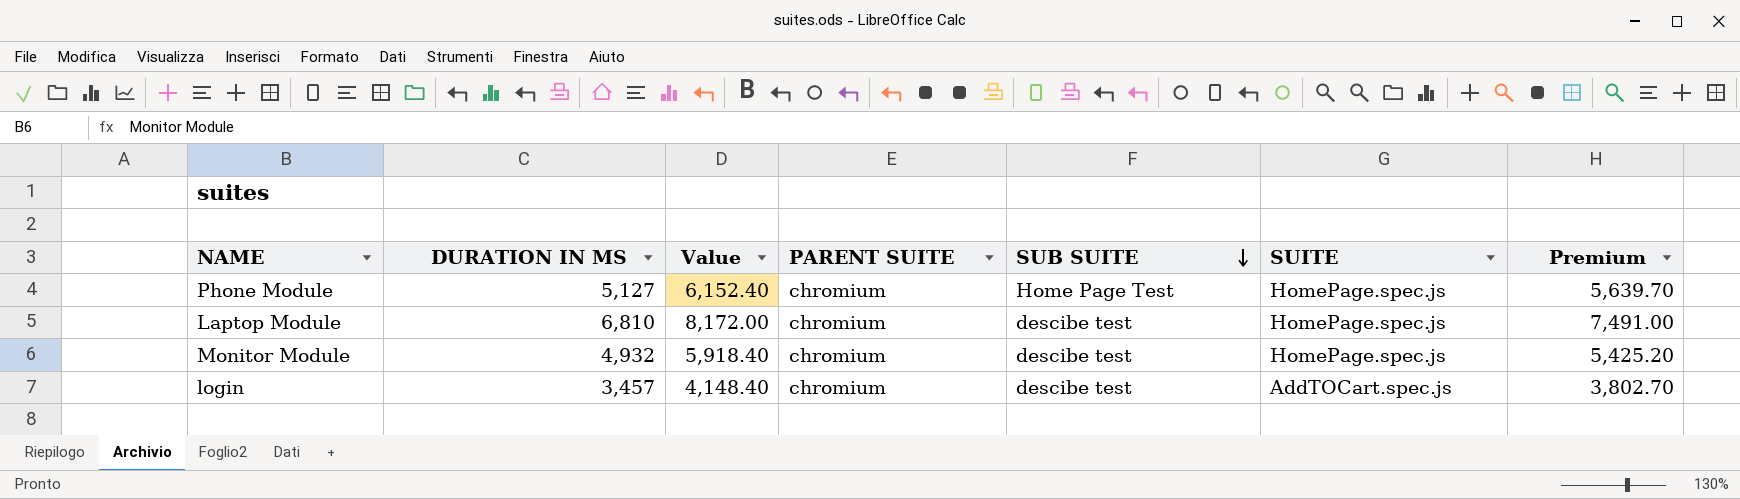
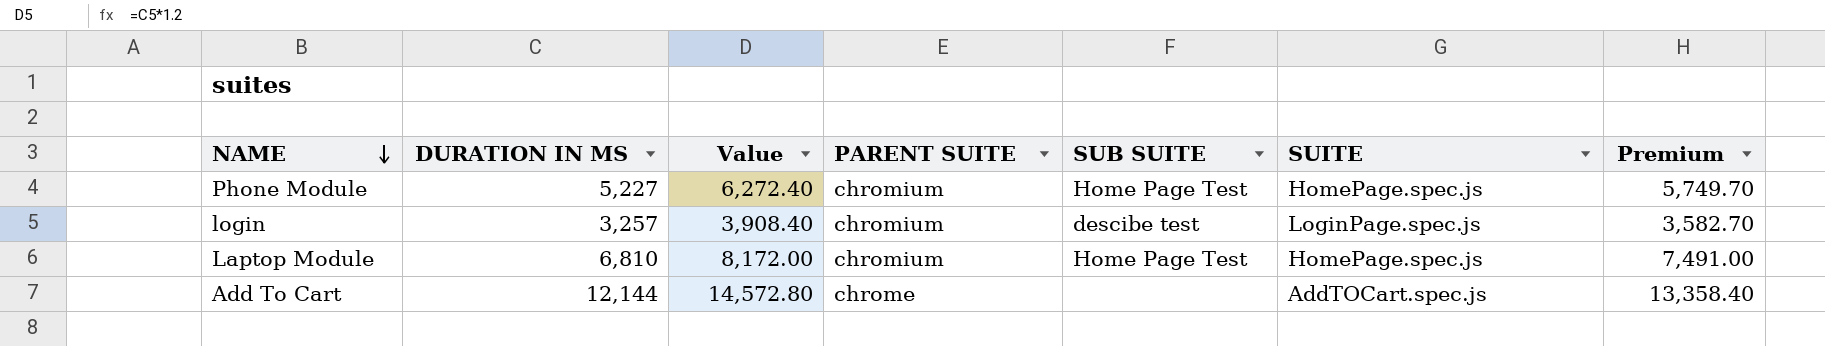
row order: SUB SUITE descending -> NAME descending
row Monitor Module: 4,932 | 5,918.40 | chromium | descibe test | HomePage.spec.js | 5,425.20 -> none
Phone Module | DURATION IN MS: 5,127 -> 5,227
Phone Module | Value: 6,152.40 -> 6,272.40
Phone Module | Premium: 5,639.70 -> 5,749.70
login | DURATION IN MS: 3,457 -> 3,257
login | Value: 4,148.40 -> 3,908.40
login | SUITE: AddTOCart.spec.js -> LoginPage.spec.js
login | Premium: 3,802.70 -> 3,582.70
Laptop Module | SUB SUITE: descibe test -> Home Page Test
row Add To Cart: none -> 12,144 | 14,572.80 | chrome | none | AddTOCart.spec.js | 13,358.40

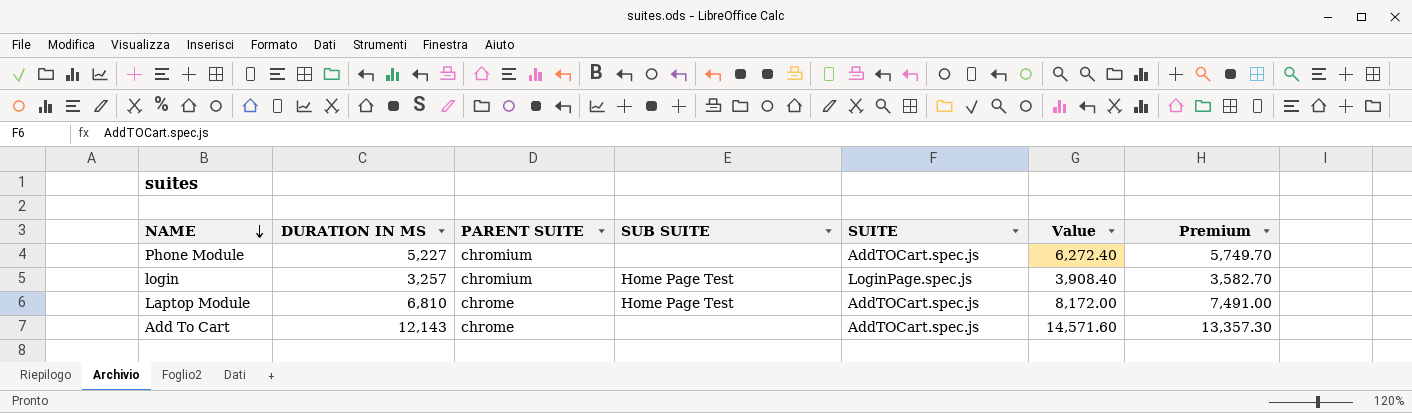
column Value | position: 3 -> 6
Phone Module | SUB SUITE: Home Page Test -> none
Phone Module | SUITE: HomePage.spec.js -> AddTOCart.spec.js
login | SUB SUITE: descibe test -> Home Page Test
Laptop Module | PARENT SUITE: chromium -> chrome
Laptop Module | SUITE: HomePage.spec.js -> AddTOCart.spec.js
Add To Cart | DURATION IN MS: 12,144 -> 12,143
Add To Cart | Value: 14,572.80 -> 14,571.60
Add To Cart | Premium: 13,358.40 -> 13,357.30

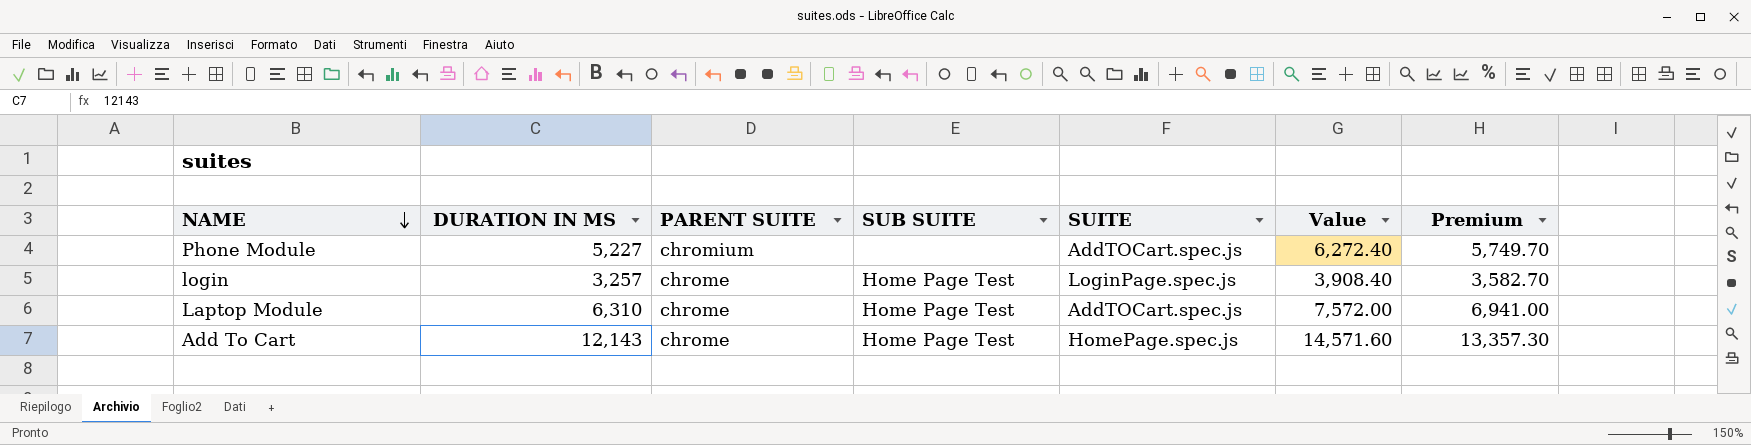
login | PARENT SUITE: chromium -> chrome
Laptop Module | DURATION IN MS: 6,810 -> 6,310
Laptop Module | Value: 8,172.00 -> 7,572.00
Laptop Module | Premium: 7,491.00 -> 6,941.00
Add To Cart | SUB SUITE: none -> Home Page Test
Add To Cart | SUITE: AddTOCart.spec.js -> HomePage.spec.js

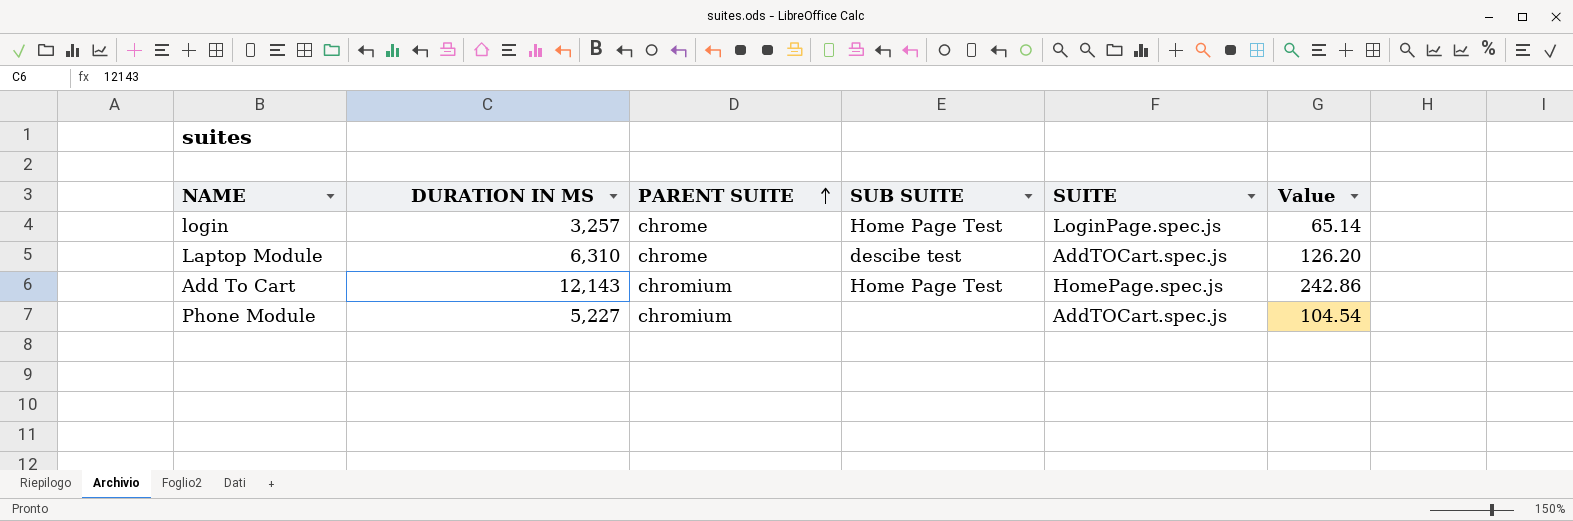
row order: NAME descending -> PARENT SUITE ascending
column Premium | formula: [DURATION IN MS] * 1.1 -> none
column Value | formula: [DURATION IN MS] * 1.2 -> [DURATION IN MS] * 0.02
Laptop Module | SUB SUITE: Home Page Test -> descibe test
Add To Cart | PARENT SUITE: chrome -> chromium

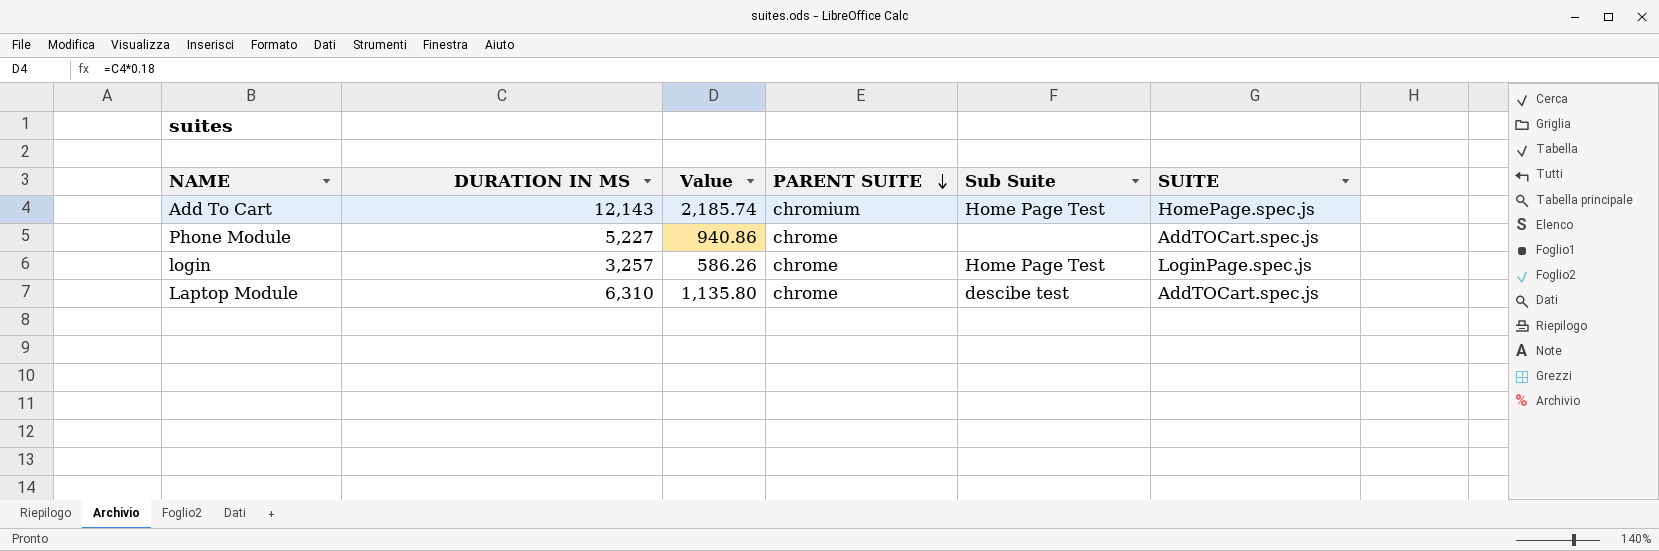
row order: PARENT SUITE ascending -> PARENT SUITE descending
column Value | formula: [DURATION IN MS] * 0.02 -> [DURATION IN MS] * 0.18
column Value | position: 6 -> 3
column name: SUB SUITE -> Sub Suite
Phone Module | PARENT SUITE: chromium -> chrome

